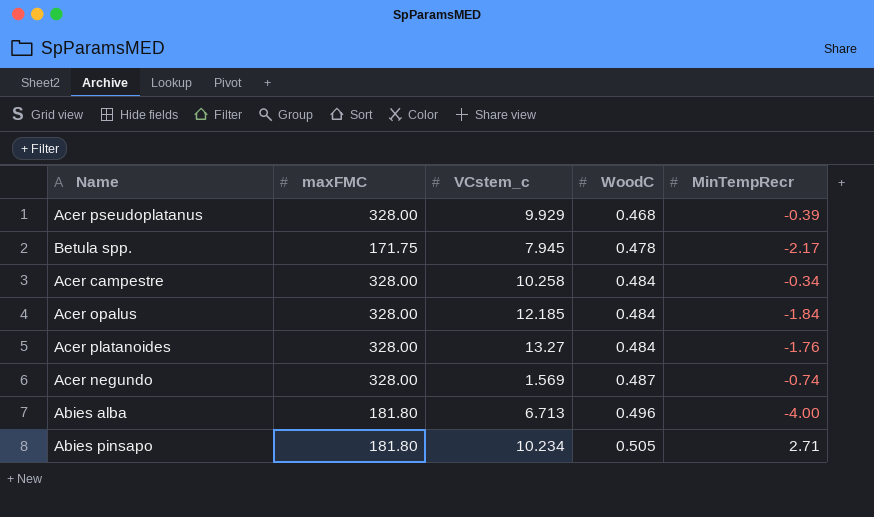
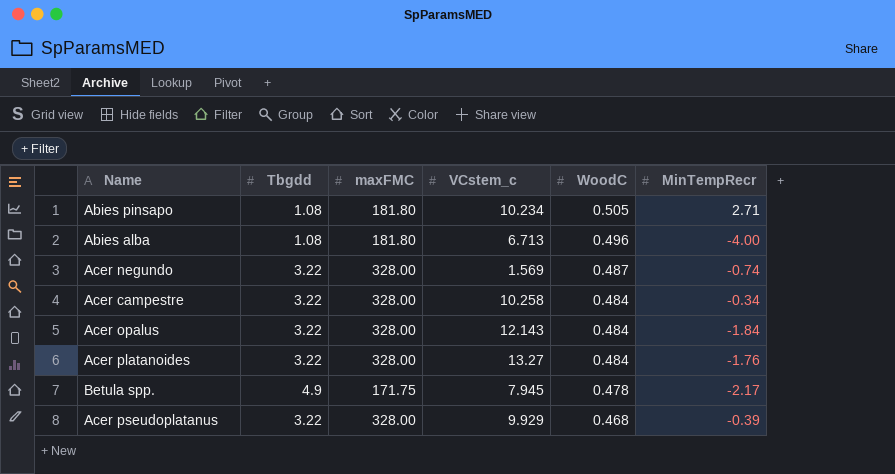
row order: WoodC ascending -> WoodC descending
column Tbgdd | position: none -> 2
Acer opalus | VCstem_c: 12.185 -> 12.143

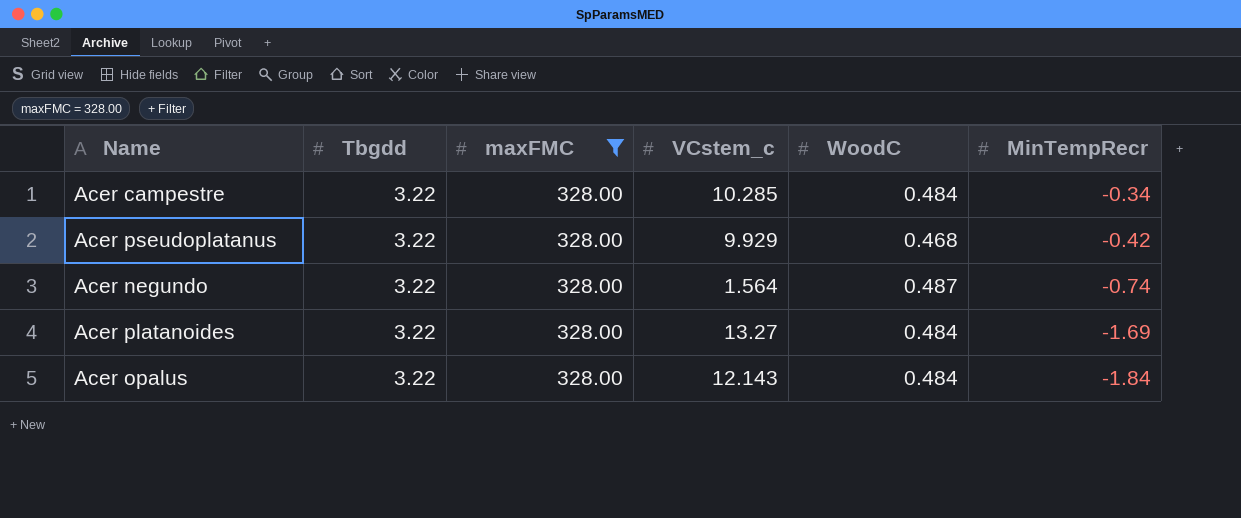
filter: none -> maxFMC = 328.00
row order: WoodC descending -> MinTempRecr descending
Acer campestre | VCstem_c: 10.258 -> 10.285
Acer pseudoplatanus | MinTempRecr: -0.39 -> -0.42
Acer negundo | VCstem_c: 1.569 -> 1.564
Acer platanoides | MinTempRecr: -1.76 -> -1.69

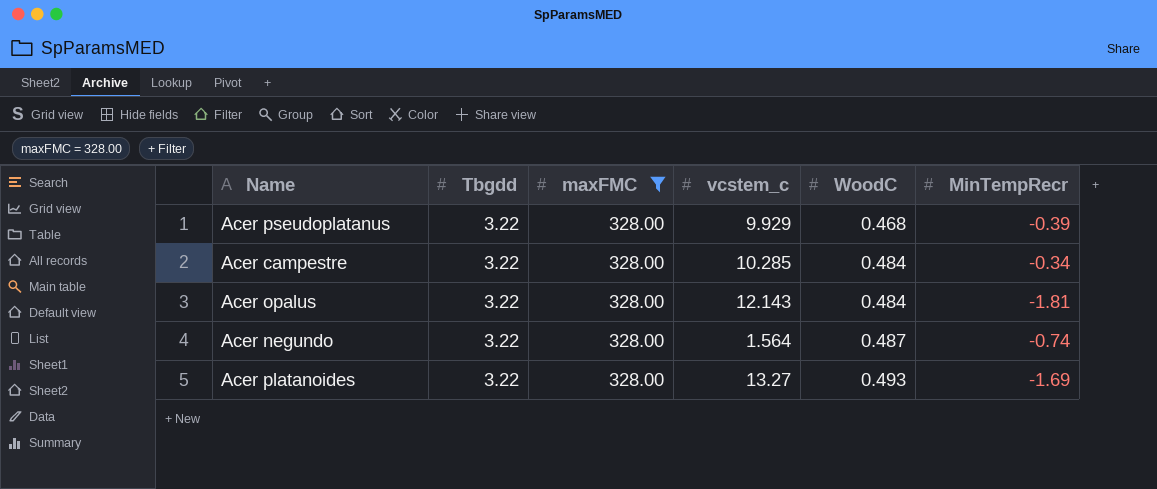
row order: MinTempRecr descending -> WoodC ascending
column name: VCstem_c -> vcstem_c
Acer pseudoplatanus | MinTempRecr: -0.42 -> -0.39
Acer opalus | MinTempRecr: -1.84 -> -1.81
Acer platanoides | WoodC: 0.484 -> 0.493

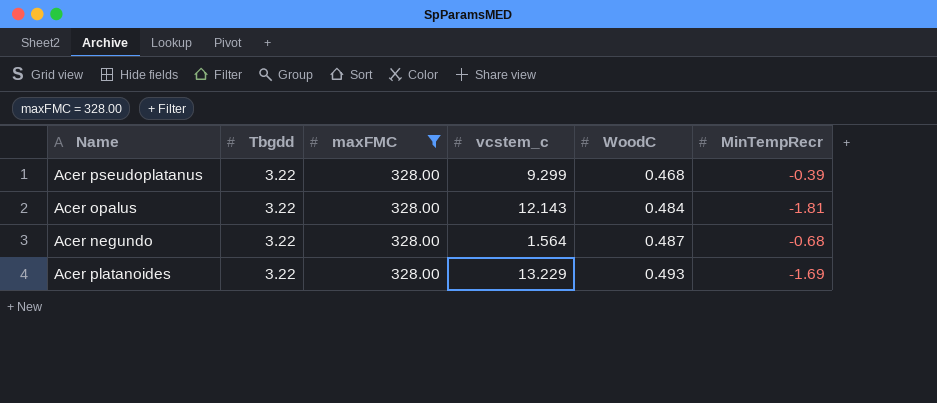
row Acer campestre: 3.22 | 328.00 | 10.285 | 0.484 | -0.34 -> none
Acer pseudoplatanus | vcstem_c: 9.929 -> 9.299
Acer negundo | MinTempRecr: -0.74 -> -0.68
Acer platanoides | vcstem_c: 13.27 -> 13.229

